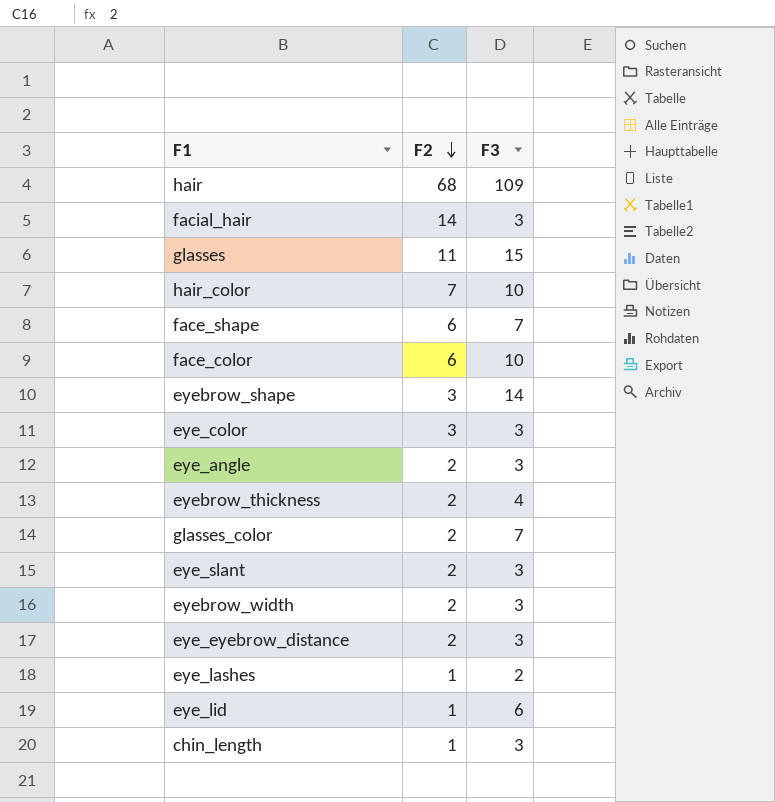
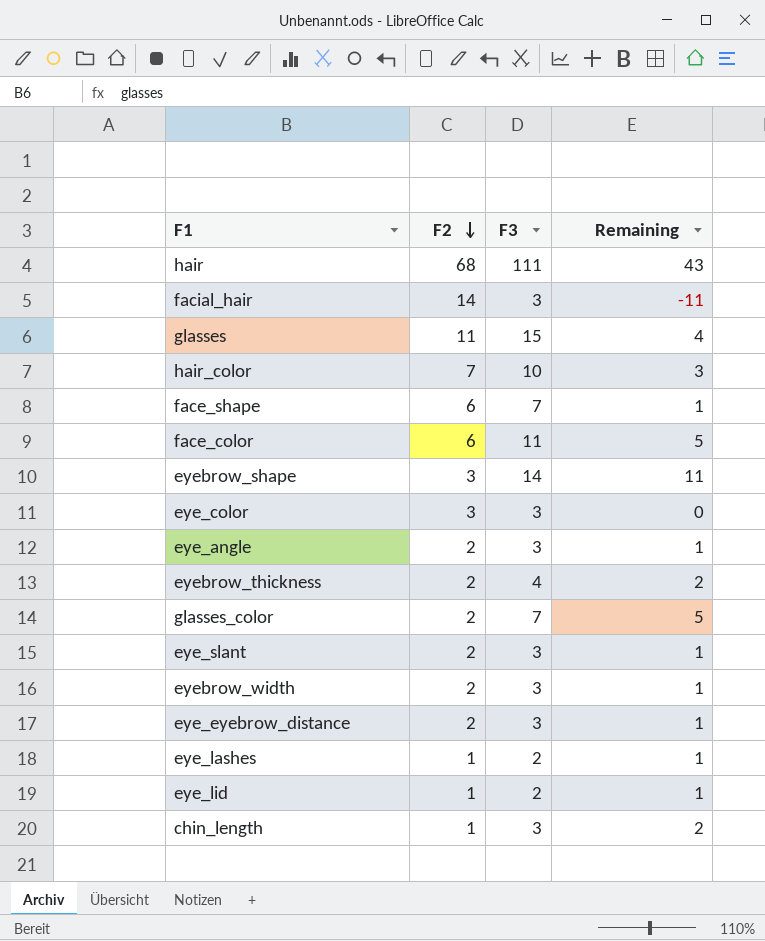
column Remaining | formula: none -> [F3] - [F2]
hair | F3: 109 -> 111
face_color | F3: 10 -> 11
eye_lid | F3: 6 -> 2

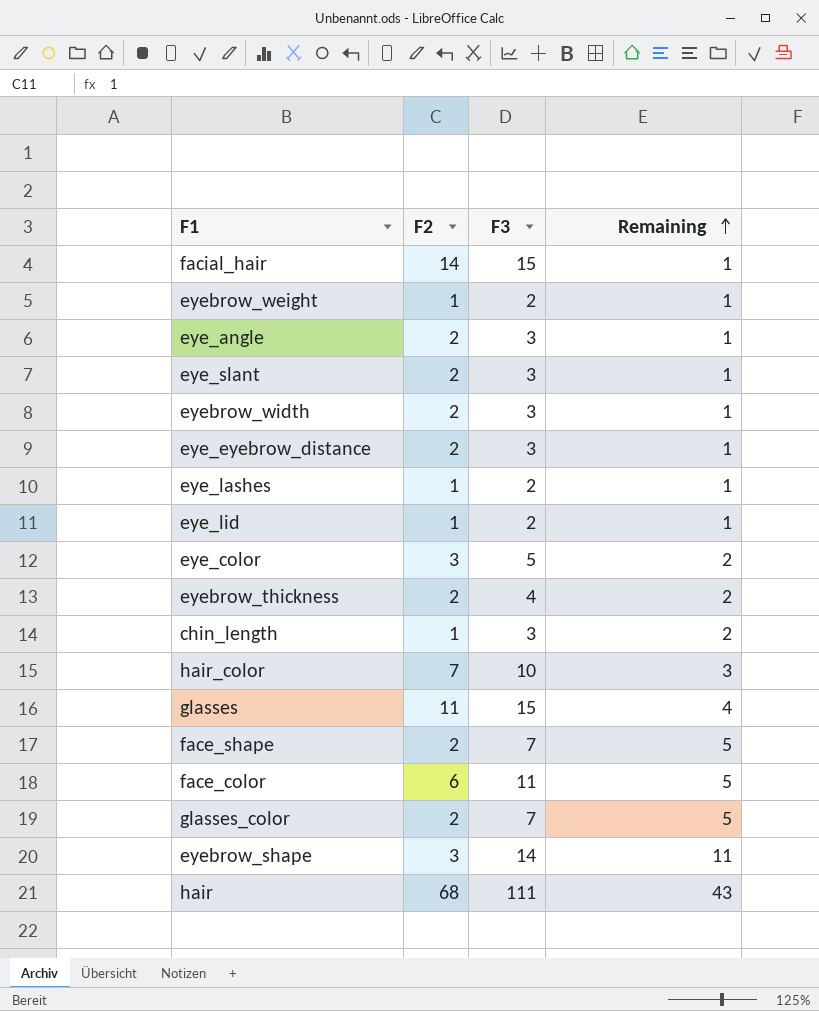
row order: F2 descending -> Remaining ascending
facial_hair | F3: 3 -> 15
facial_hair | Remaining: -11 -> 1
row eyebrow_weight: none -> 1 | 2 | 1
eye_color | F3: 3 -> 5
eye_color | Remaining: 0 -> 2
face_shape | F2: 6 -> 2
face_shape | Remaining: 1 -> 5

